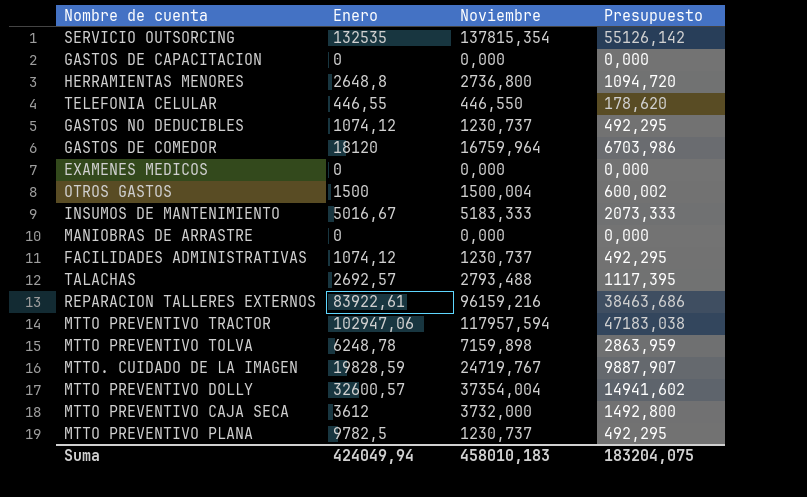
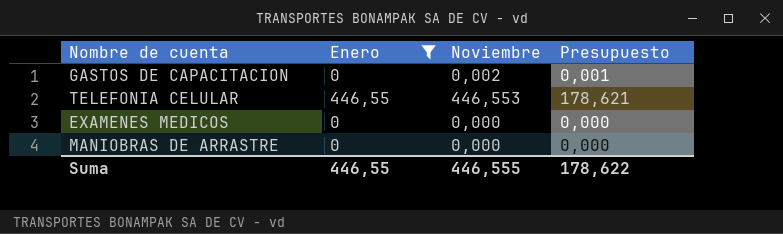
filter: none -> Enero <= 446,55
GASTOS DE CAPACITACION | Noviembre: 0,000 -> 0,002
GASTOS DE CAPACITACION | Presupuesto: 0,000 -> 0,001
TELEFONIA CELULAR | Noviembre: 446,550 -> 446,553
TELEFONIA CELULAR | Presupuesto: 178,620 -> 178,621
Suma | Enero: 424049,94 -> 446,55
Suma | Noviembre: 458010,183 -> 446,555
Suma | Presupuesto: 183204,075 -> 178,622

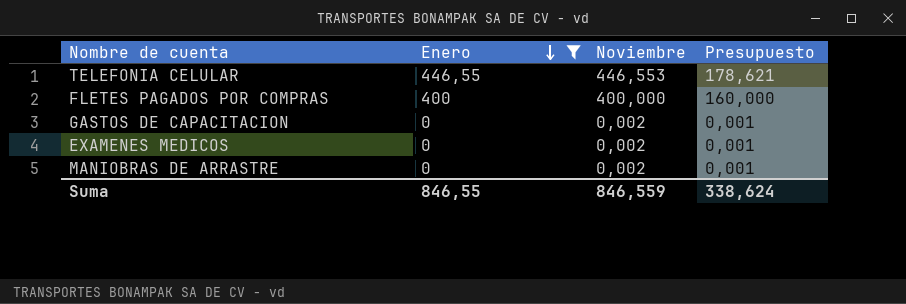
row order: none -> Enero descending
row FLETES PAGADOS POR COMPRAS: none -> 400 | 400,000 | 160,000
EXAMENES MEDICOS | Noviembre: 0,000 -> 0,002
EXAMENES MEDICOS | Presupuesto: 0,000 -> 0,001
MANIOBRAS DE ARRASTRE | Noviembre: 0,000 -> 0,002
MANIOBRAS DE ARRASTRE | Presupuesto: 0,000 -> 0,001
Suma | Enero: 446,55 -> 846,55
Suma | Noviembre: 446,555 -> 846,559
Suma | Presupuesto: 178,622 -> 338,624

